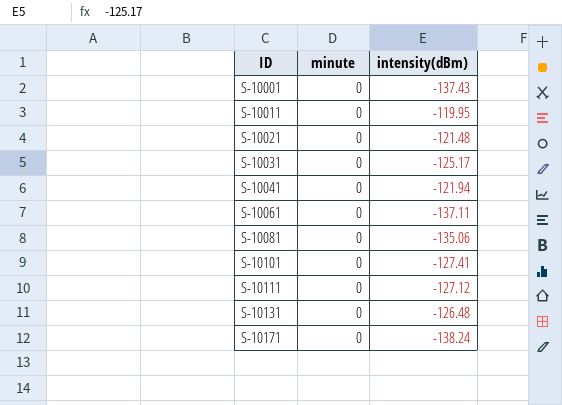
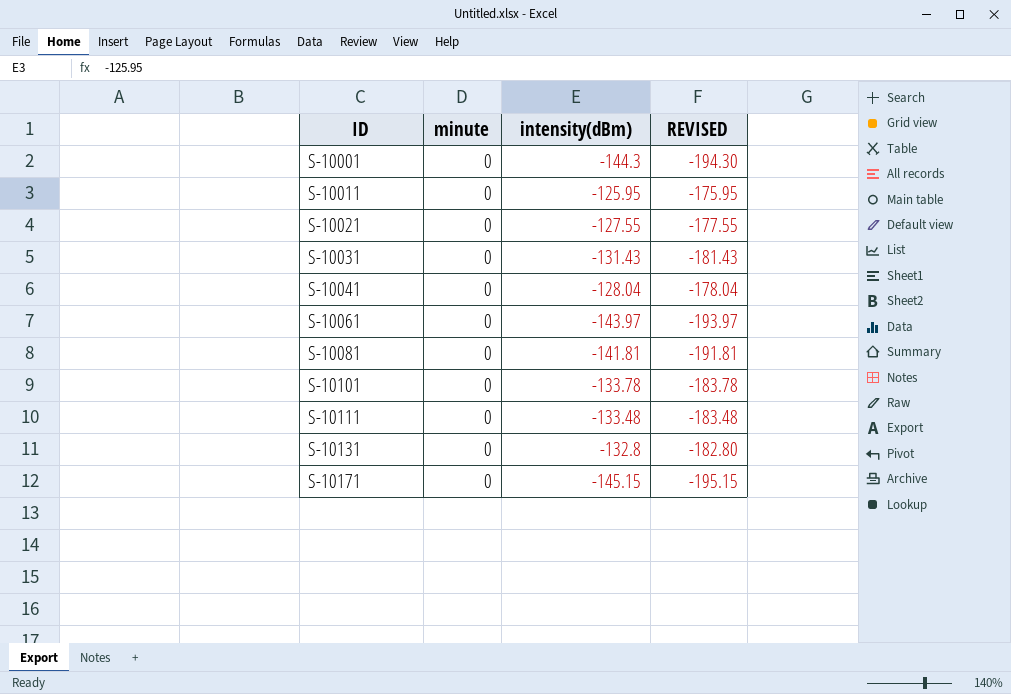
column REVISED | formula: none -> [intensity(dBm)] - 50
S-10001 | intensity(dBm): -137.43 -> -144.3
S-10011 | intensity(dBm): -119.95 -> -125.95
S-10021 | intensity(dBm): -121.48 -> -127.55
S-10031 | intensity(dBm): -125.17 -> -131.43
S-10041 | intensity(dBm): -121.94 -> -128.04
S-10061 | intensity(dBm): -137.11 -> -143.97
S-10081 | intensity(dBm): -135.06 -> -141.81
S-10101 | intensity(dBm): -127.41 -> -133.78
S-10111 | intensity(dBm): -127.12 -> -133.48
S-10131 | intensity(dBm): -126.48 -> -132.8
S-10171 | intensity(dBm): -138.24 -> -145.15

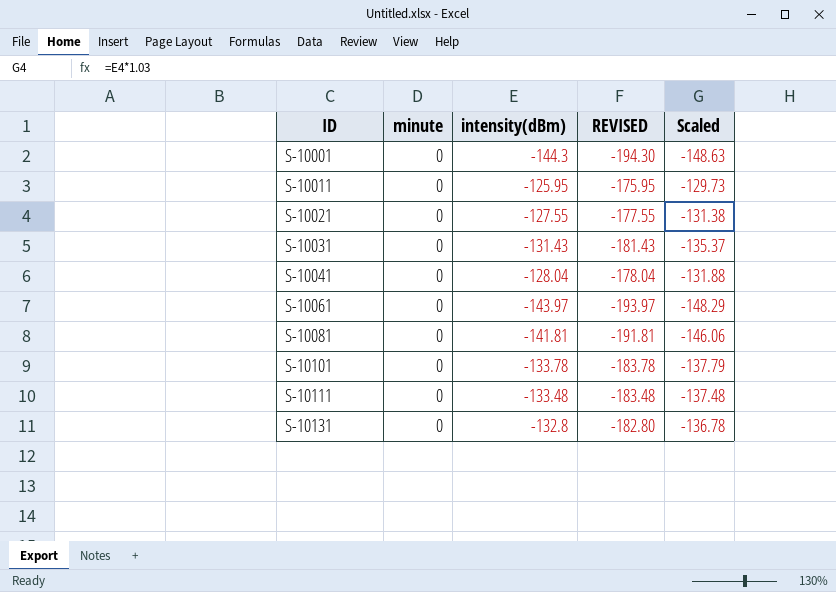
column Scaled | formula: none -> [intensity(dBm)] * 1.03
row S-10171: 0 | -145.15 | -195.15 -> none

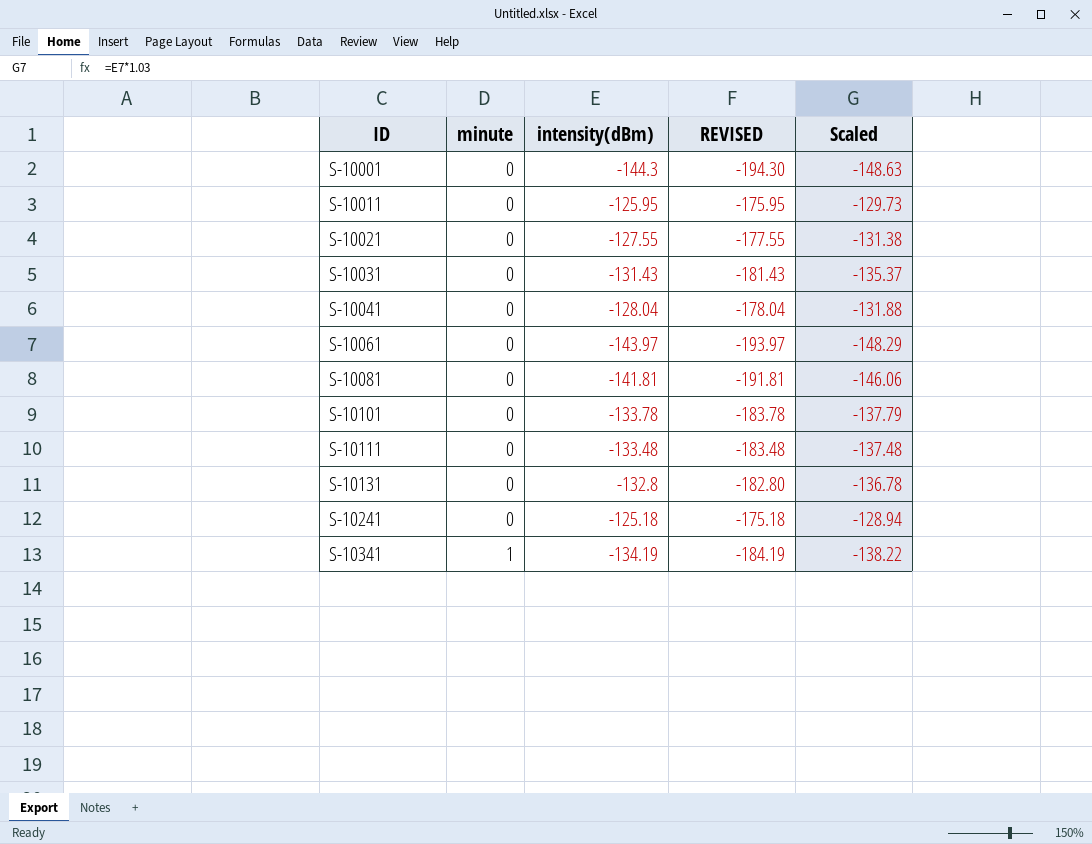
row S-10241: none -> 0 | -125.18 | -175.18 | -128.94
row S-10341: none -> 1 | -134.19 | -184.19 | -138.22

